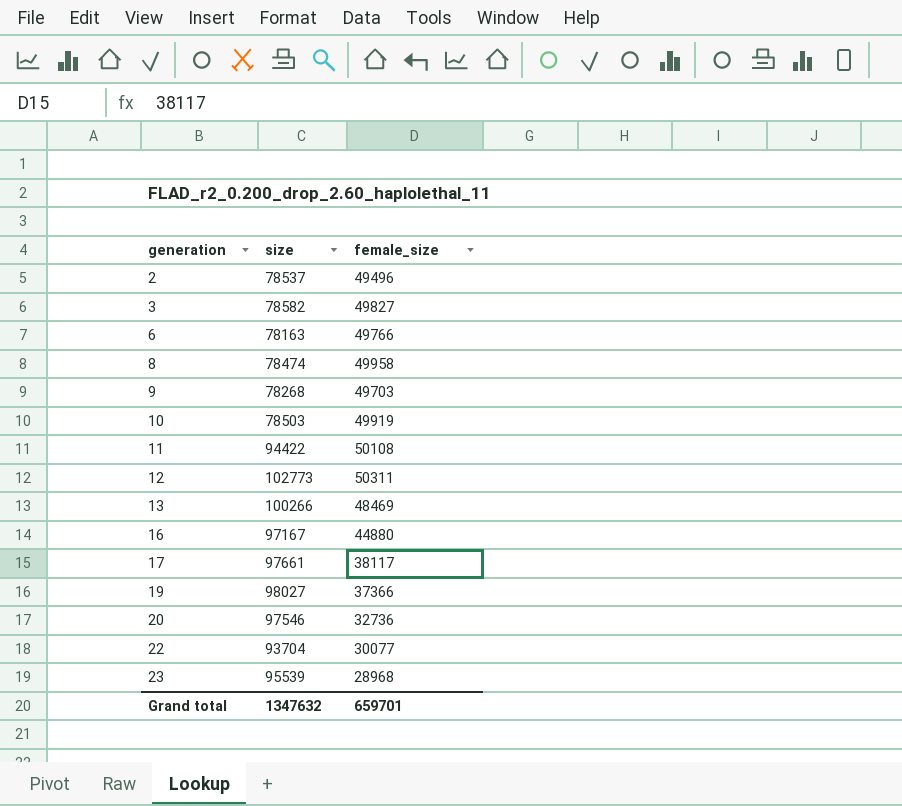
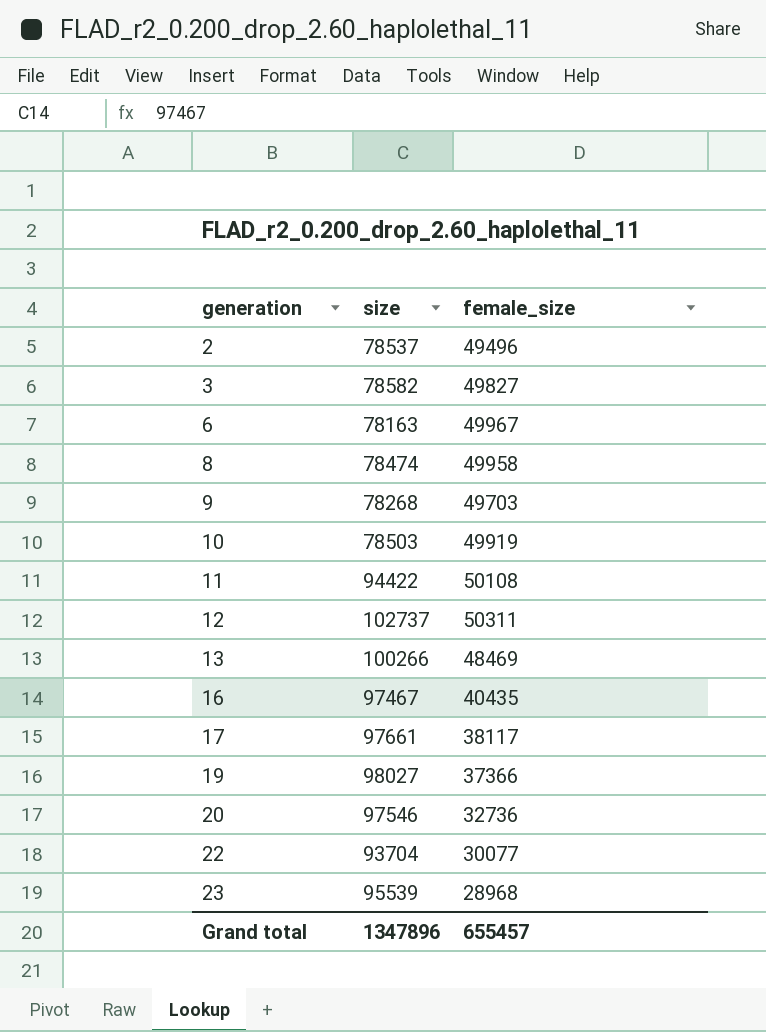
6 | female_size: 49766 -> 49967
12 | size: 102773 -> 102737
16 | size: 97167 -> 97467
16 | female_size: 44880 -> 40435
Grand total | size: 1347632 -> 1347896
Grand total | female_size: 659701 -> 655457

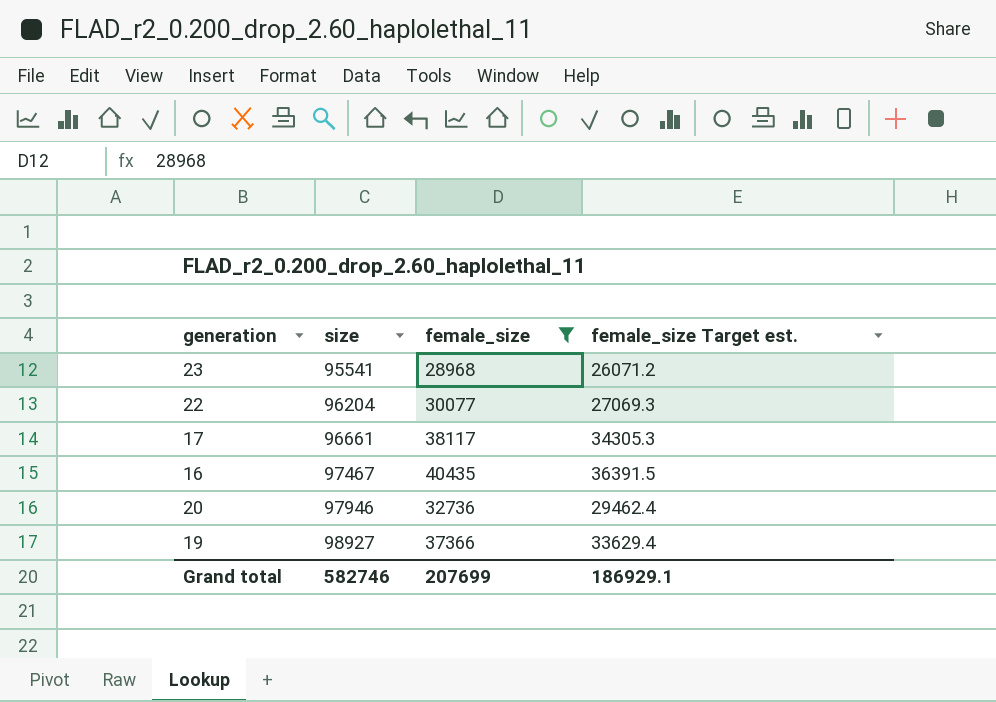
filter: none -> female_size <= 40435
row order: generation ascending -> size ascending
column female_size Target est. | formula: none -> [female_size] * 0.9
23 | size: 95539 -> 95541
22 | size: 93704 -> 96204
17 | size: 97661 -> 96661
20 | size: 97546 -> 97946
19 | size: 98027 -> 98927
Grand total | size: 1347896 -> 582746
Grand total | female_size: 655457 -> 207699

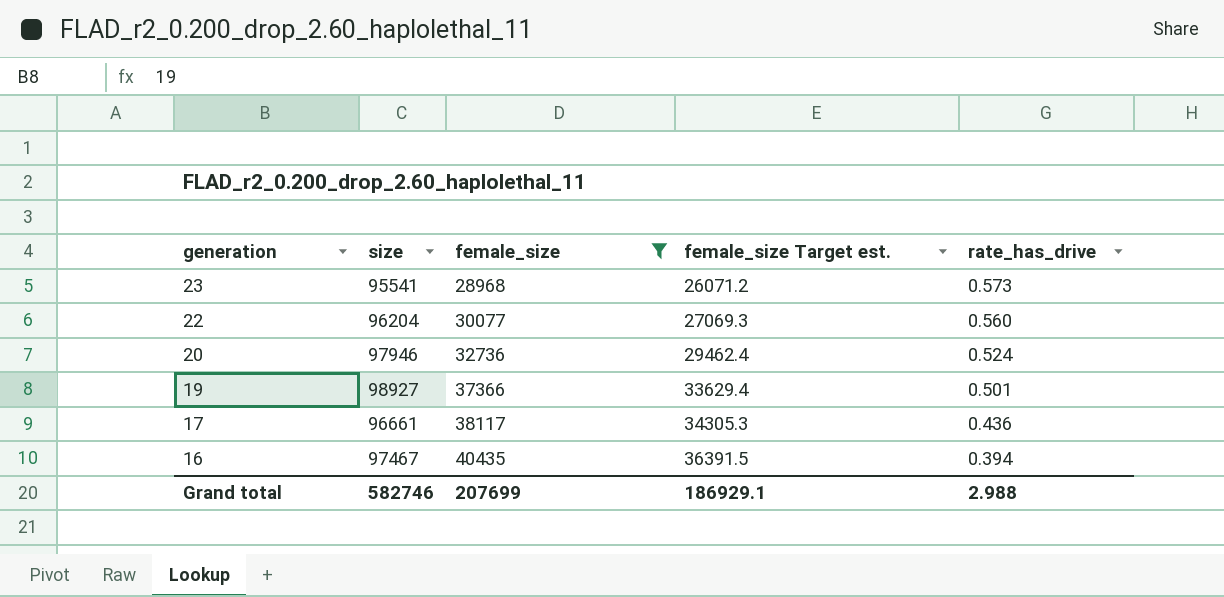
row order: size ascending -> generation descending
column rate_has_drive | position: none -> 5

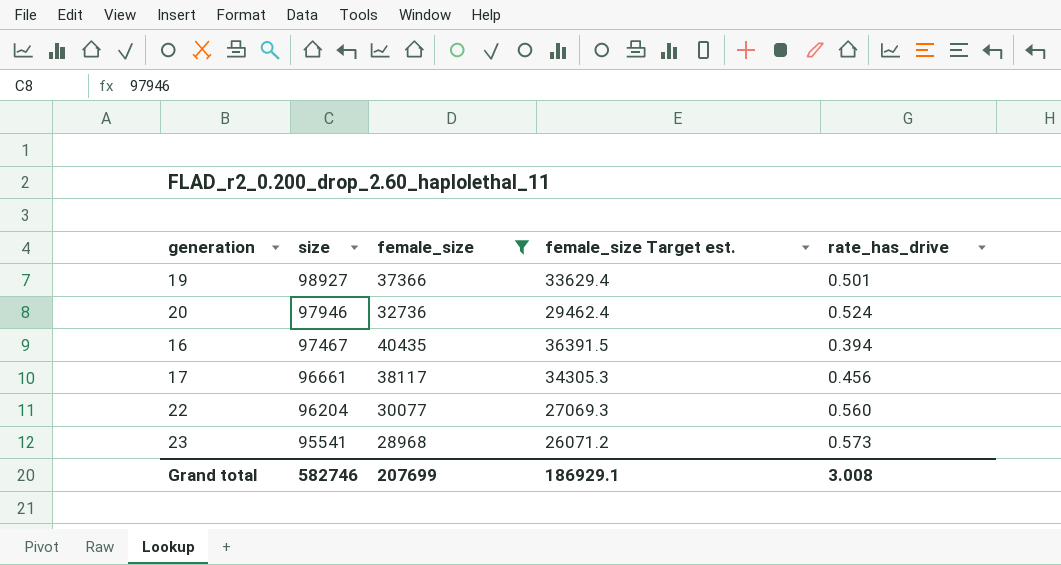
row order: generation descending -> size descending
17 | rate_has_drive: 0.436 -> 0.456
Grand total | rate_has_drive: 2.988 -> 3.008

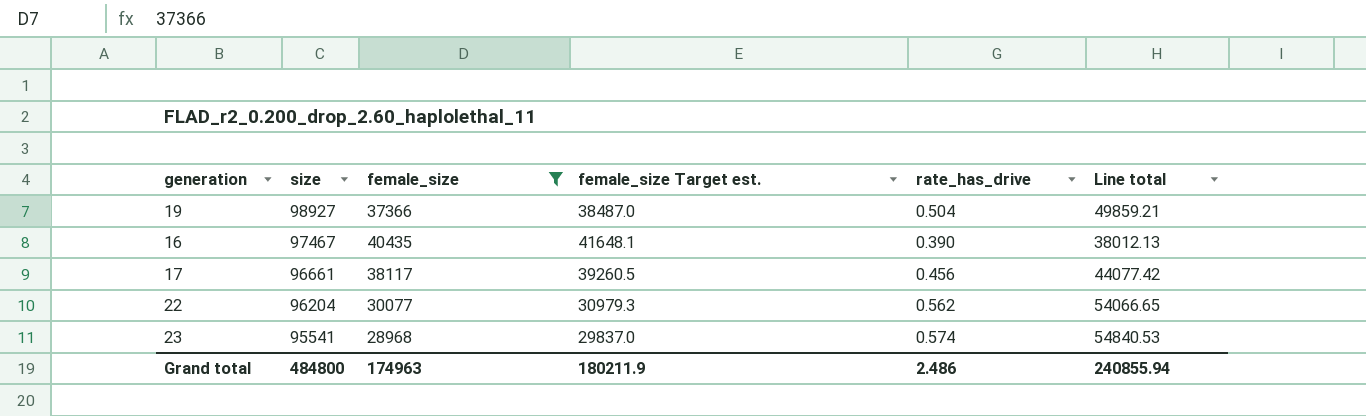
column female_size Target est. | formula: [female_size] * 0.9 -> [female_size] * 1.03
column Line total | formula: none -> [size] * [rate_has_drive]
row 20: 97946 | 32736 | 29462.4 | 0.524 -> none
19 | rate_has_drive: 0.501 -> 0.504
16 | rate_has_drive: 0.394 -> 0.390
22 | rate_has_drive: 0.560 -> 0.562
23 | rate_has_drive: 0.573 -> 0.574
Grand total | size: 582746 -> 484800
Grand total | female_size: 207699 -> 174963
Grand total | female_size Target est.: 186929.1 -> 180211.9
Grand total | rate_has_drive: 3.008 -> 2.486

